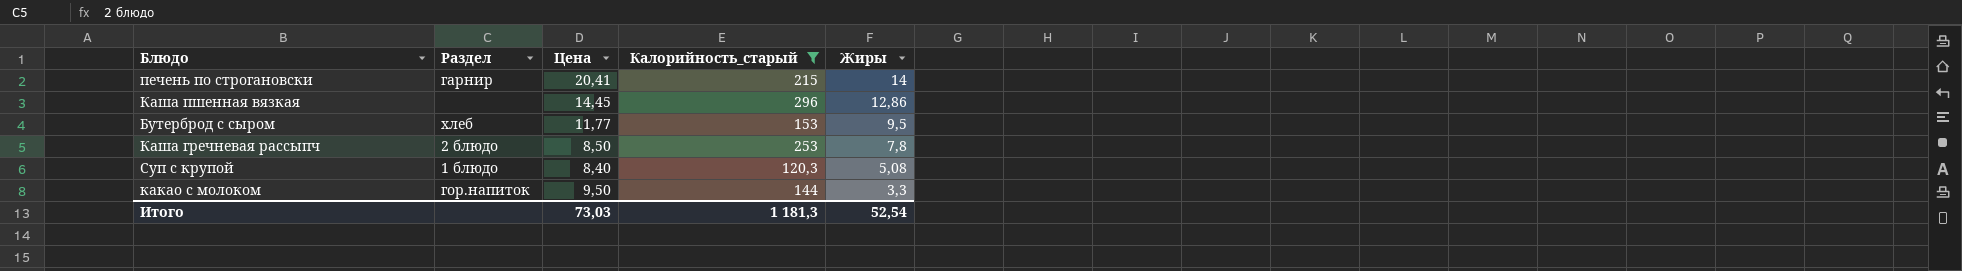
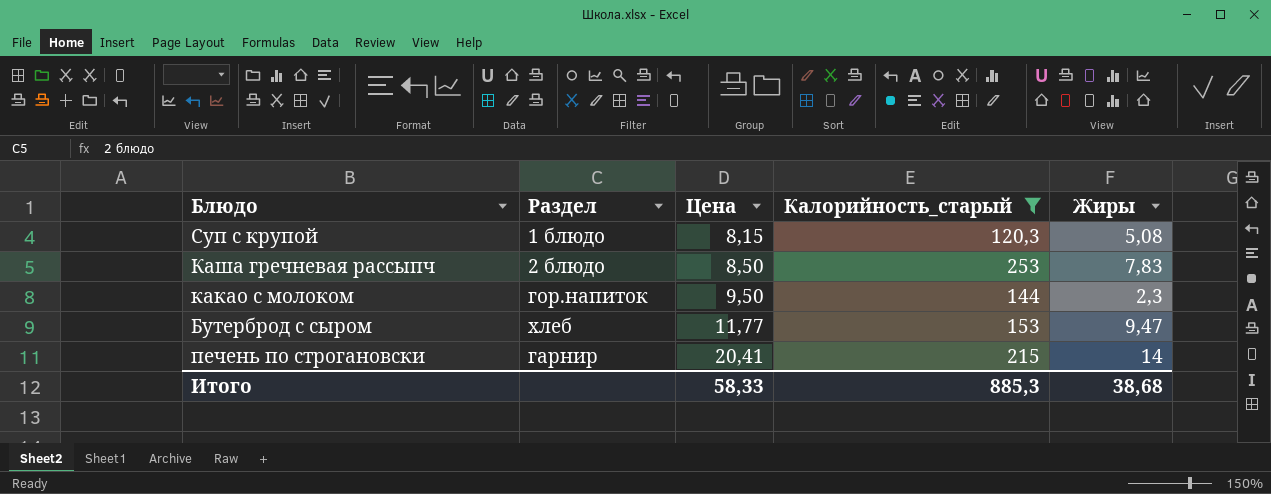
row order: Жиры descending -> Цена ascending
row Каша пшенная вязкая: none | 14,45 | 296 | 12,86 -> none
Суп с крупой | Цена: 8,40 -> 8,15
Каша гречневая рассыпч | Жиры: 7,8 -> 7,83
какао с молоком | Жиры: 3,3 -> 2,3
Бутерброд с сыром | Жиры: 9,5 -> 9,47
Итого | Цена: 73,03 -> 58,33
Итого | Калорийность_старый: 1 181,3 -> 885,3
Итого | Жиры: 52,54 -> 38,68

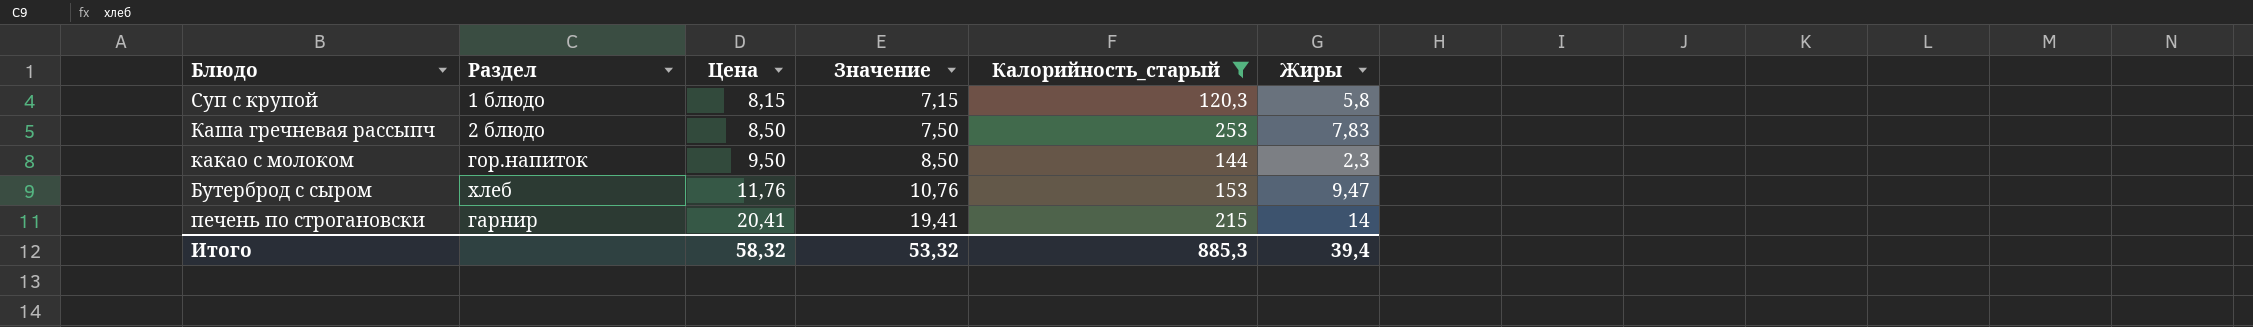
column Значение | formula: none -> [Цена] - 1
Суп с крупой | Жиры: 5,08 -> 5,8
Бутерброд с сыром | Цена: 11,77 -> 11,76
Итого | Цена: 58,33 -> 58,32
Итого | Жиры: 38,68 -> 39,4

